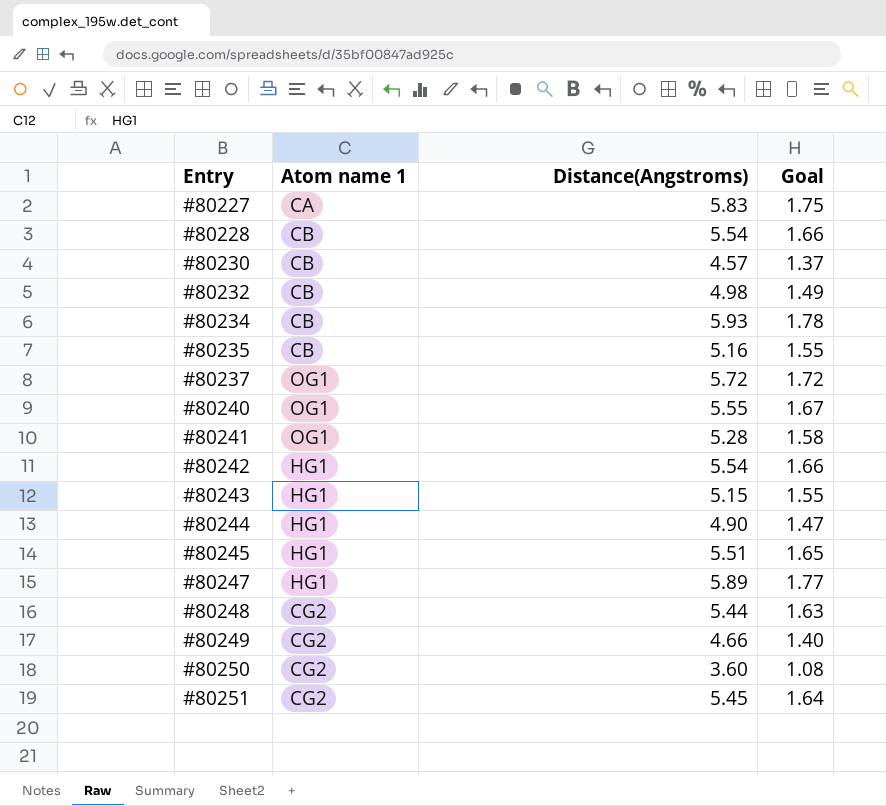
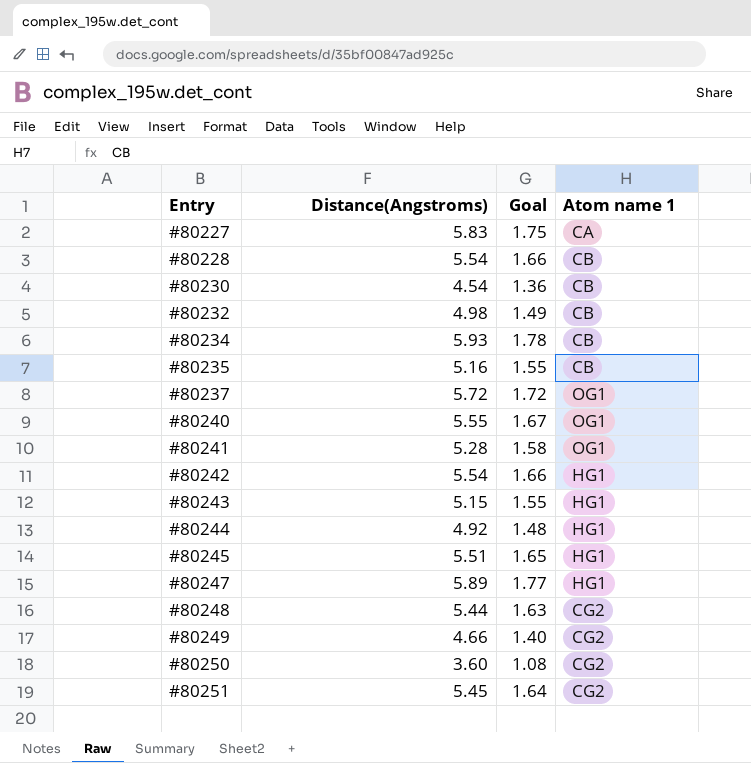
column Atom name 1 | position: 2 -> 4
#80230 | Distance(Angstroms): 4.57 -> 4.54
#80230 | Goal: 1.37 -> 1.36
#80244 | Distance(Angstroms): 4.90 -> 4.92
#80244 | Goal: 1.47 -> 1.48

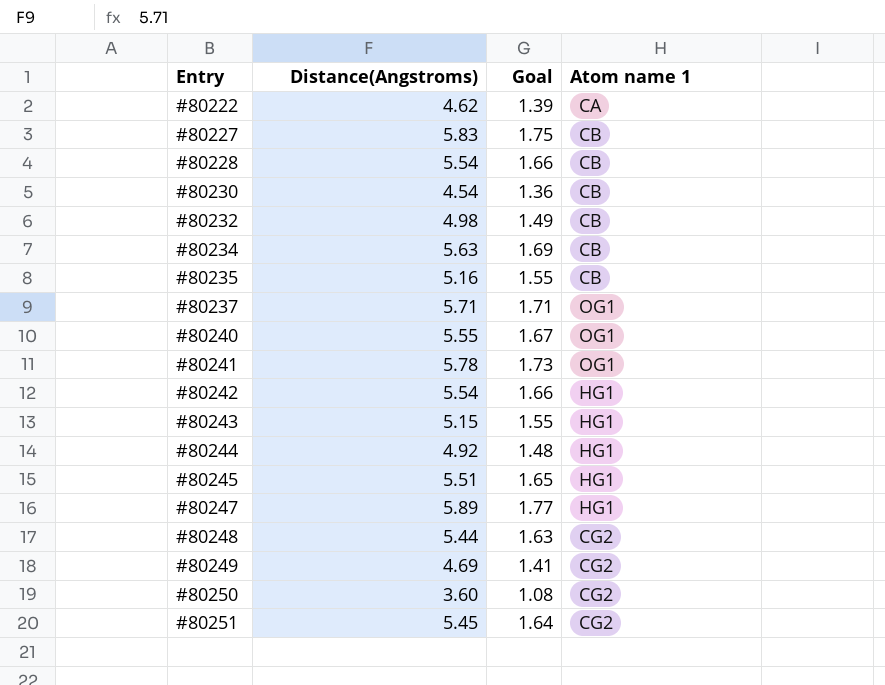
row #80222: none -> 4.62 | 1.39 | CA
#80227 | Atom name 1: CA -> CB
#80234 | Distance(Angstroms): 5.93 -> 5.63
#80234 | Goal: 1.78 -> 1.69
#80237 | Distance(Angstroms): 5.72 -> 5.71
#80237 | Goal: 1.72 -> 1.71
#80241 | Distance(Angstroms): 5.28 -> 5.78
#80241 | Goal: 1.58 -> 1.73
#80249 | Distance(Angstroms): 4.66 -> 4.69
#80249 | Goal: 1.40 -> 1.41

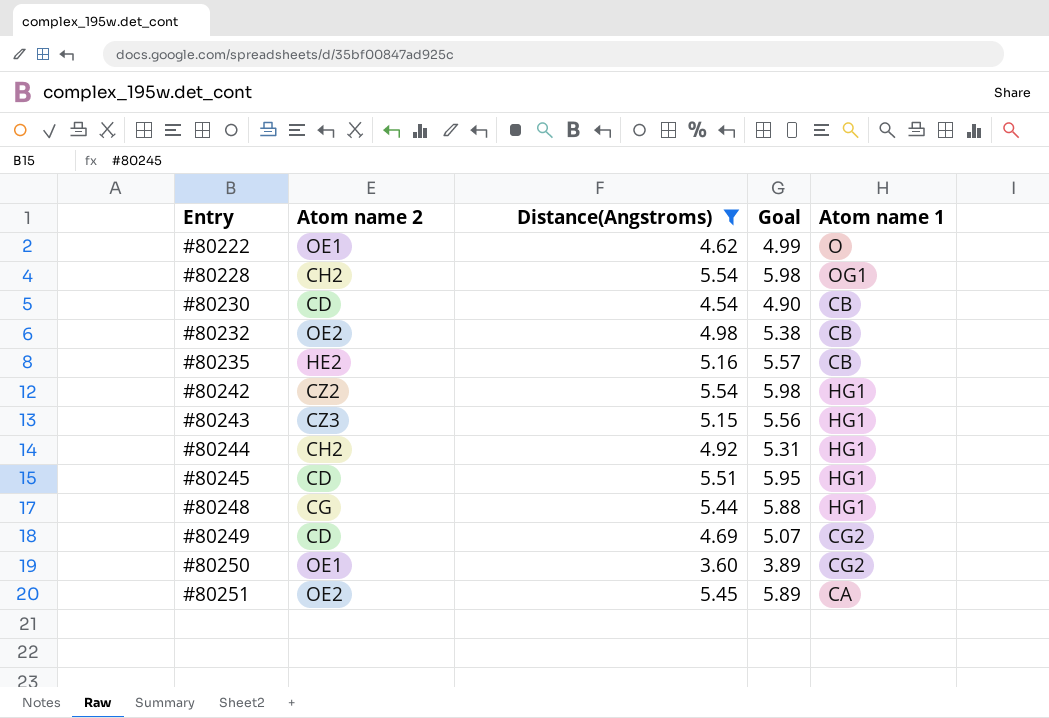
filter: none -> Distance(Angstroms) <= 5.54
column Atom name 2 | position: none -> 2
column Goal | formula: [Distance(Angstroms)] * 0.3 -> [Distance(Angstroms)] * 1.08
#80222 | Atom name 1: CA -> O
#80228 | Atom name 1: CB -> OG1
#80248 | Atom name 1: CG2 -> HG1
#80251 | Atom name 1: CG2 -> CA

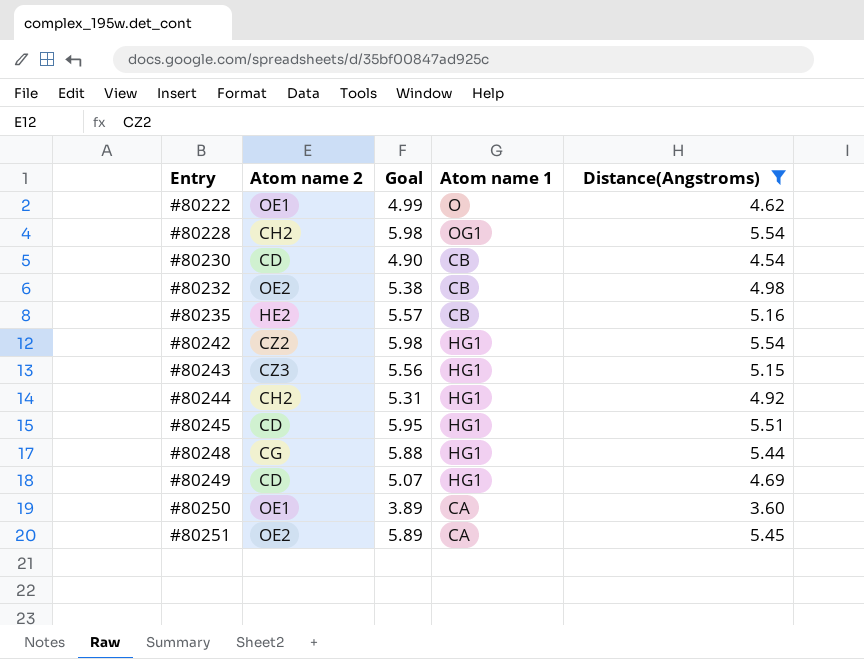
column Distance(Angstroms) | position: 3 -> 5
#80249 | Atom name 1: CG2 -> HG1
#80250 | Atom name 1: CG2 -> CA

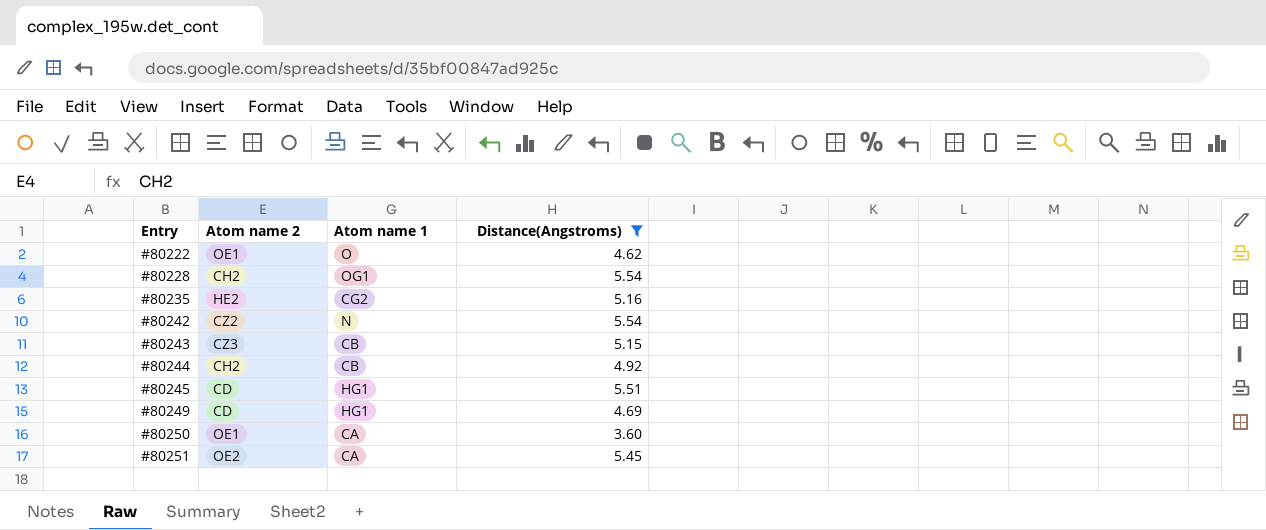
column Goal | formula: [Distance(Angstroms)] * 1.08 -> none
row #80230: CD | 4.90 | CB | 4.54 -> none
row #80232: OE2 | 5.38 | CB | 4.98 -> none
row #80248: CG | 5.88 | HG1 | 5.44 -> none
#80235 | Atom name 1: CB -> CG2
#80242 | Atom name 1: HG1 -> N
#80243 | Atom name 1: HG1 -> CB
#80244 | Atom name 1: HG1 -> CB

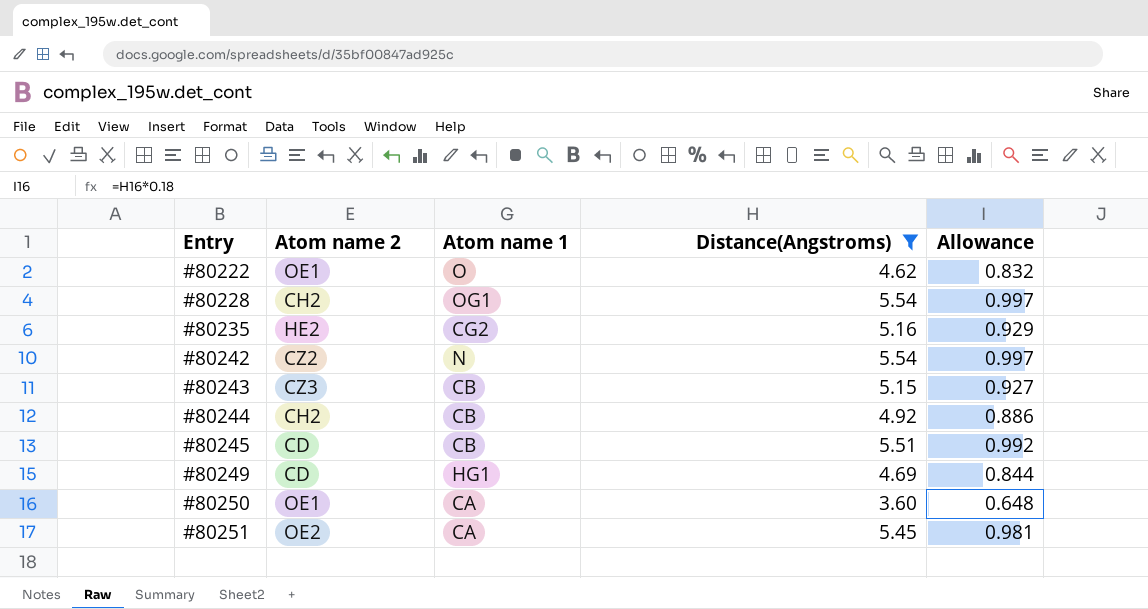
column Allowance | formula: none -> [Distance(Angstroms)] * 0.18
#80245 | Atom name 1: HG1 -> CB

